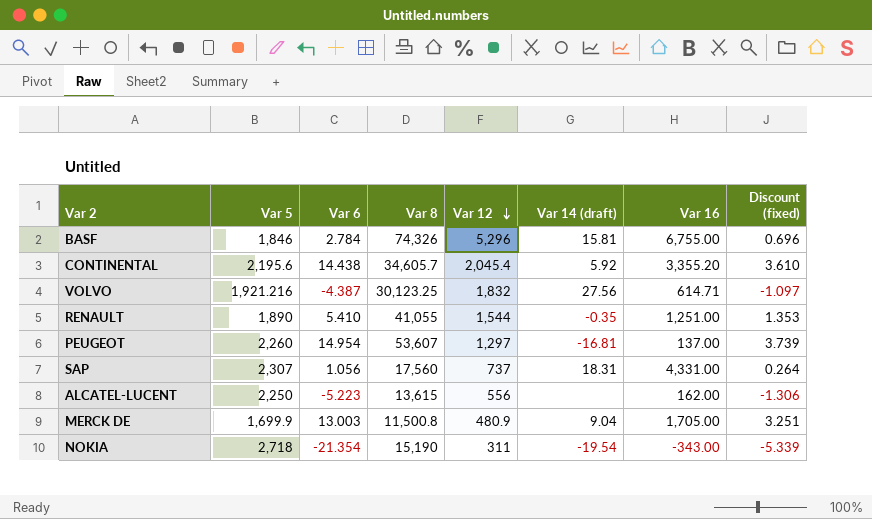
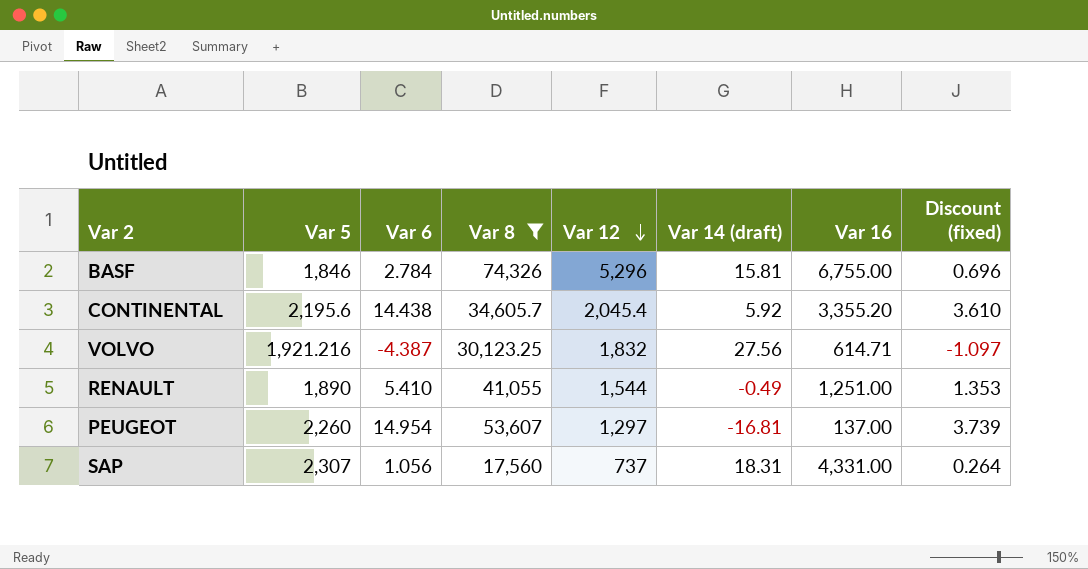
filter: none -> Var 8 >= 17,560
RENAULT | Var 14 (draft): -0.35 -> -0.49

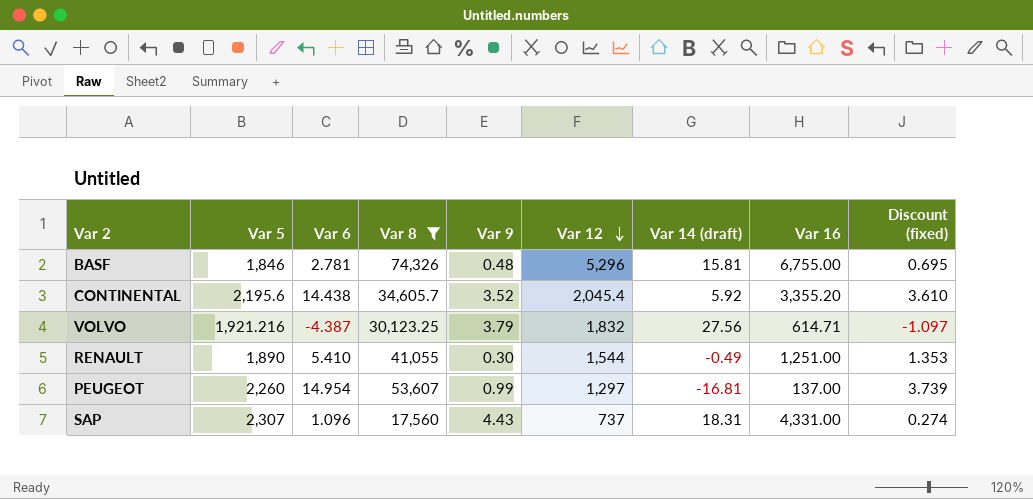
column Var 9 | position: none -> 5
BASF | Var 6: 2.784 -> 2.781
BASF | Discount (fixed): 0.696 -> 0.695
SAP | Var 6: 1.056 -> 1.096
SAP | Discount (fixed): 0.264 -> 0.274

